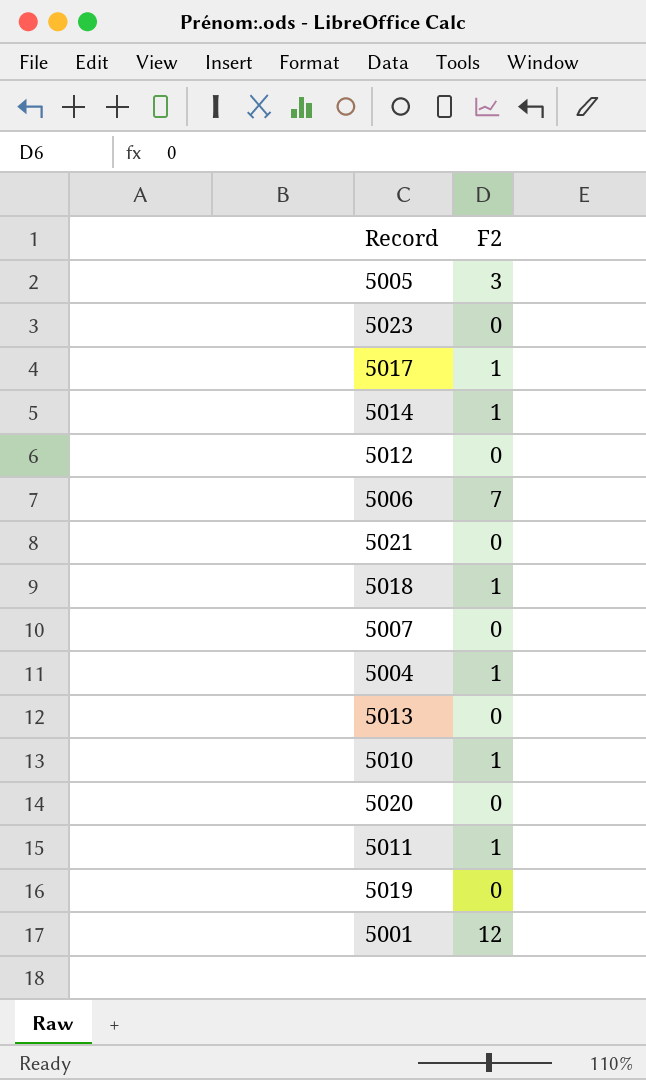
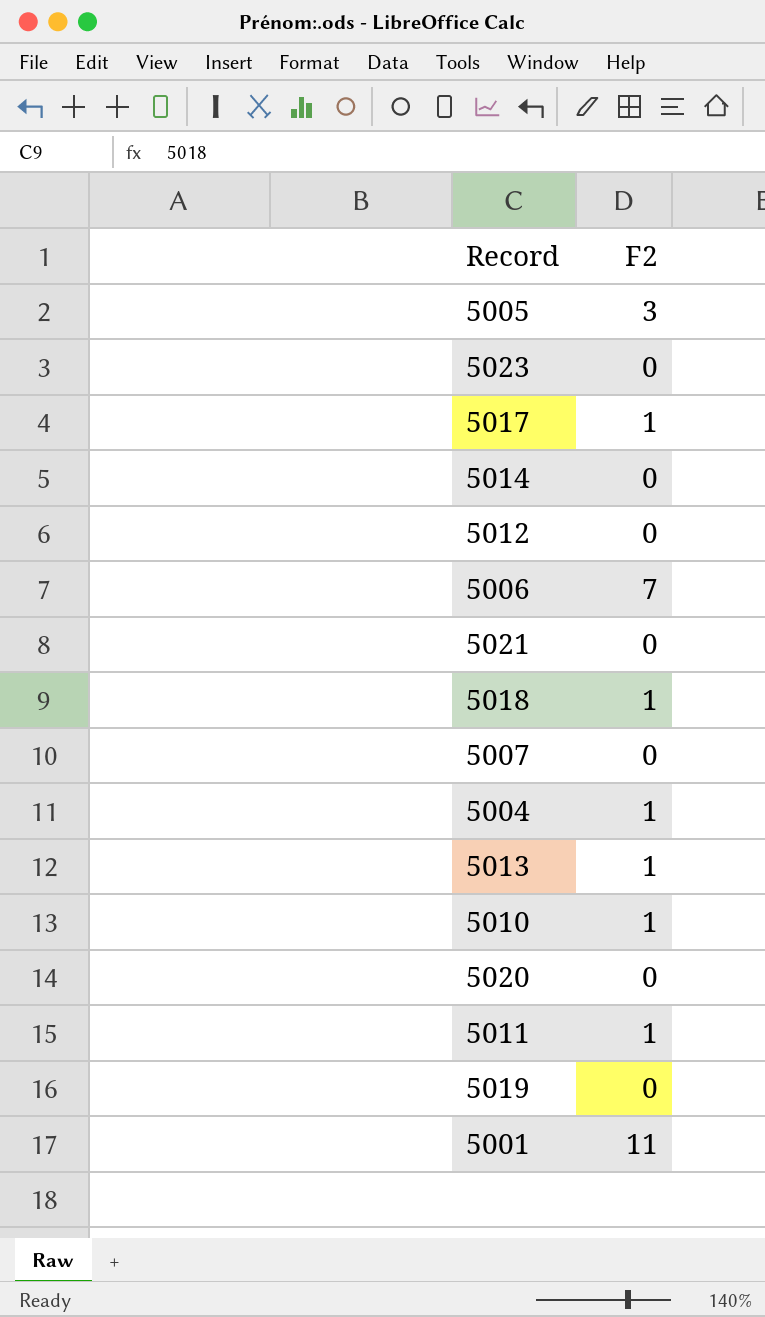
5014 | F2: 1 -> 0
5013 | F2: 0 -> 1
5001 | F2: 12 -> 11

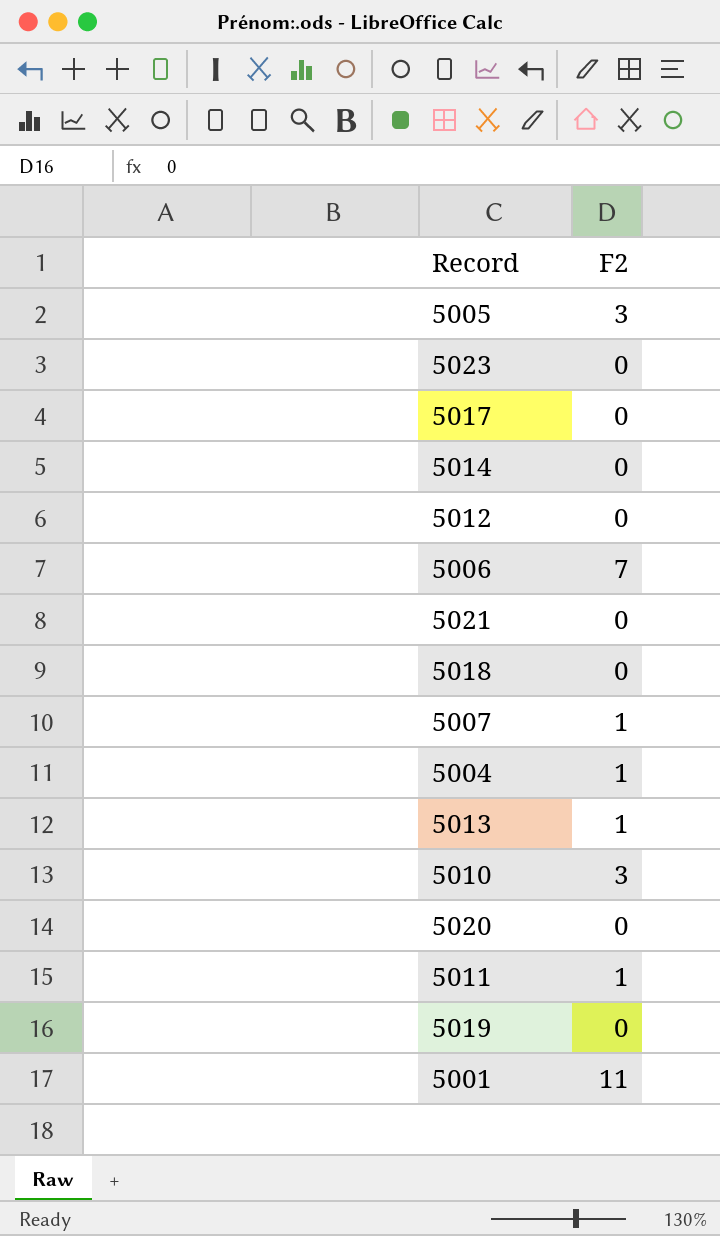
5017 | F2: 1 -> 0
5018 | F2: 1 -> 0
5007 | F2: 0 -> 1
5010 | F2: 1 -> 3

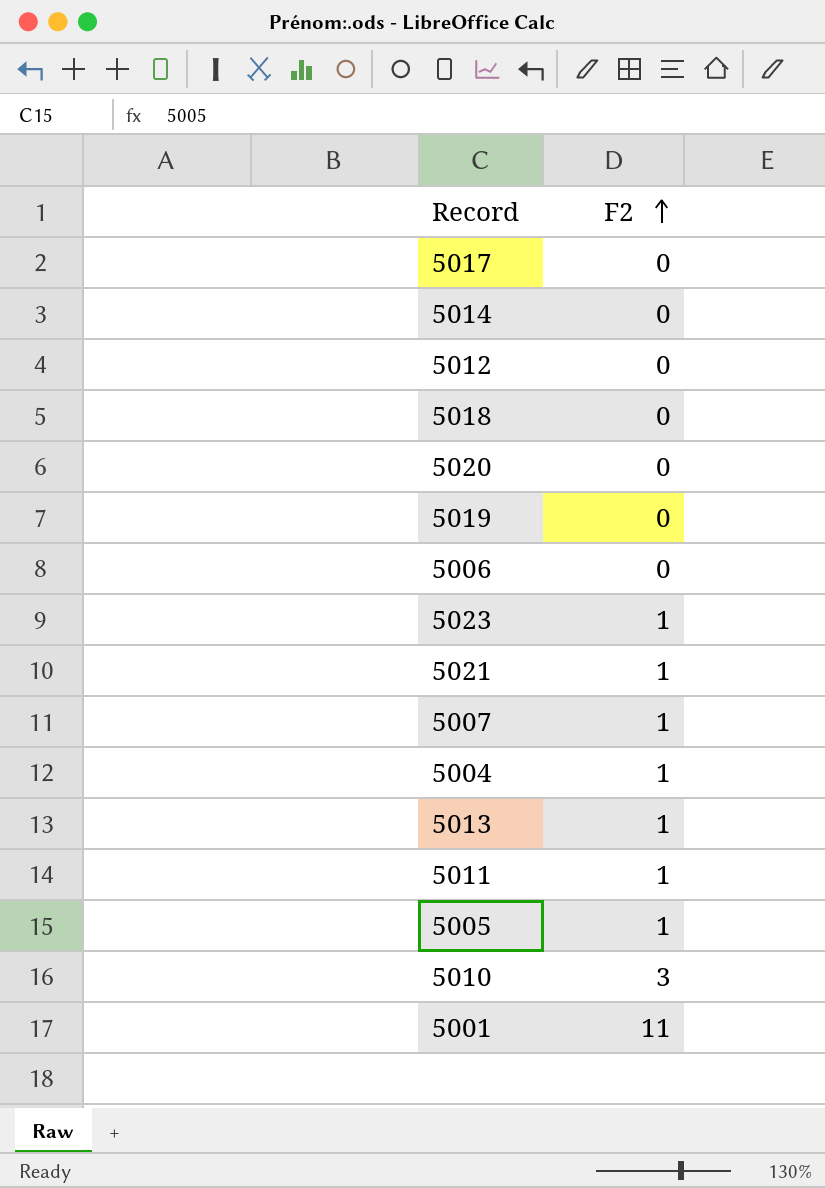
row order: none -> F2 ascending
5006 | F2: 7 -> 0
5023 | F2: 0 -> 1
5021 | F2: 0 -> 1
5005 | F2: 3 -> 1

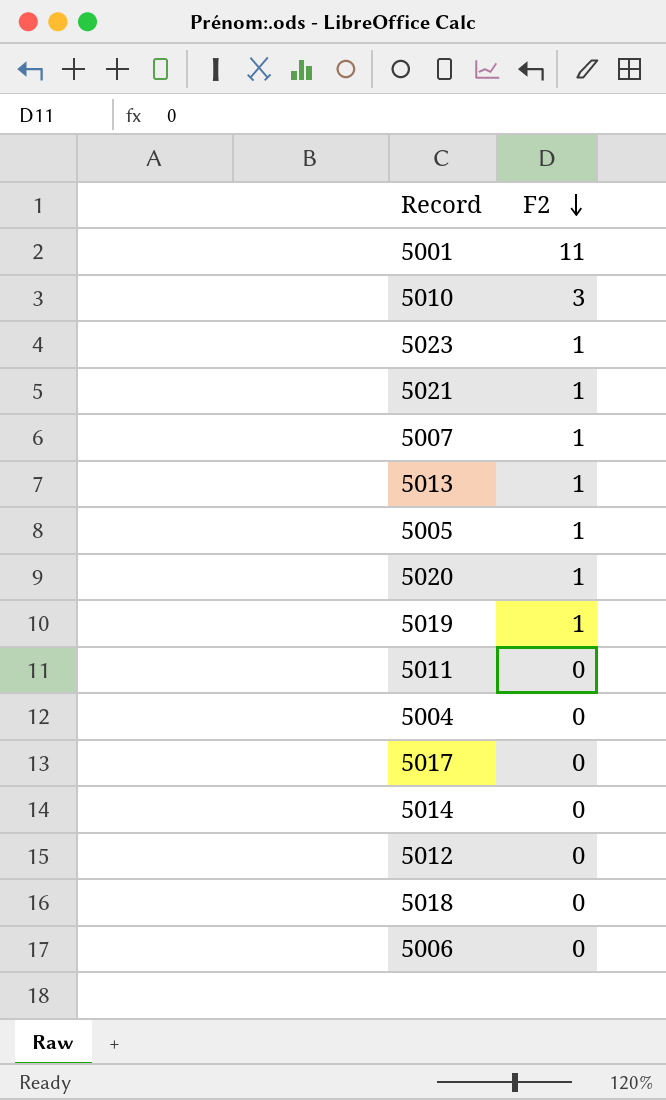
row order: F2 ascending -> F2 descending
5020 | F2: 0 -> 1
5019 | F2: 0 -> 1
5011 | F2: 1 -> 0
5004 | F2: 1 -> 0

